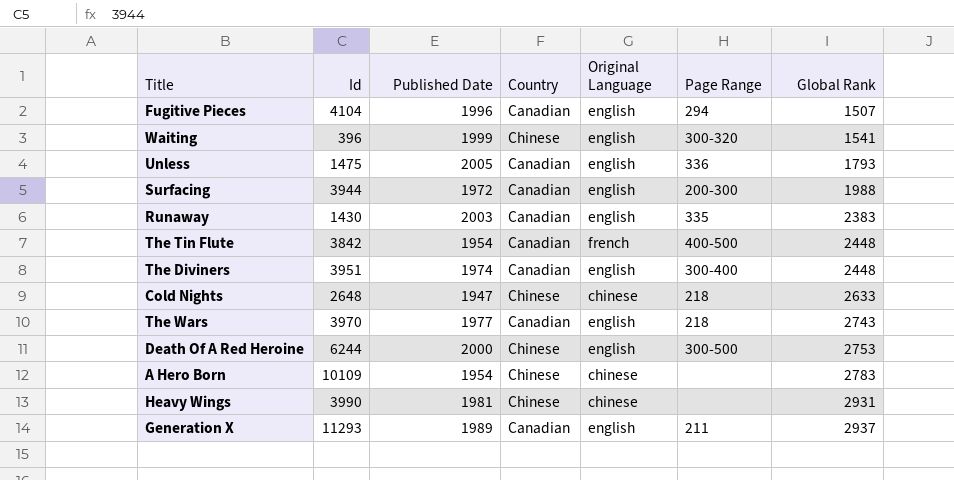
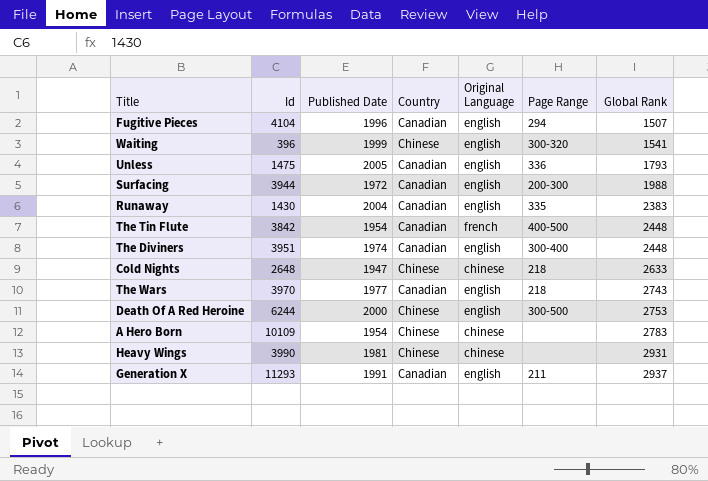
Runaway | Published Date: 2003 -> 2004
Generation X | Published Date: 1989 -> 1991

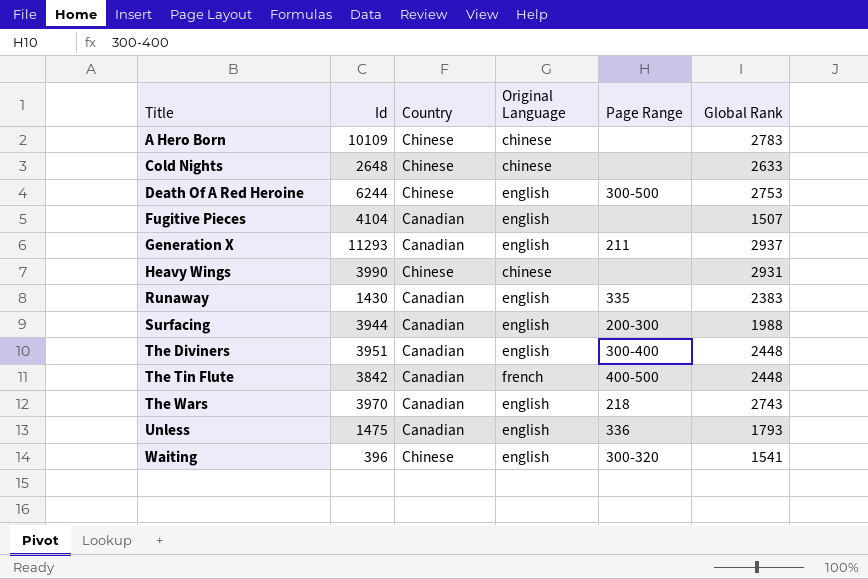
row order: Global Rank ascending -> Title ascending
column Published Date | position: 3 -> none
Cold Nights | Page Range: 218 -> none
Fugitive Pieces | Page Range: 294 -> none

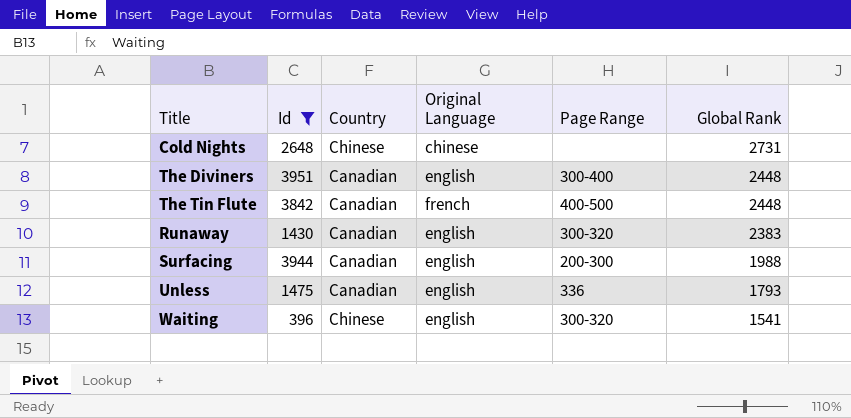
filter: none -> Id <= 3951
row order: Title ascending -> Global Rank descending
Cold Nights | Global Rank: 2633 -> 2731
Runaway | Page Range: 335 -> 300-320

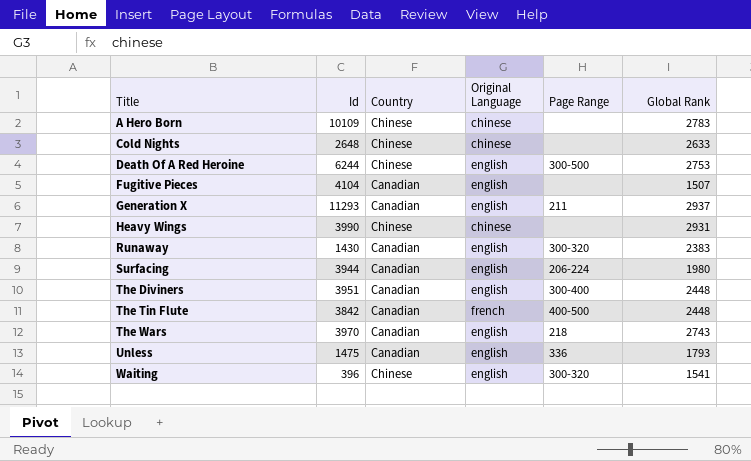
filter: Id <= 3951 -> none
row order: Global Rank descending -> Title ascending
Cold Nights | Global Rank: 2731 -> 2633
Surfacing | Page Range: 200-300 -> 206-224
Surfacing | Global Rank: 1988 -> 1980

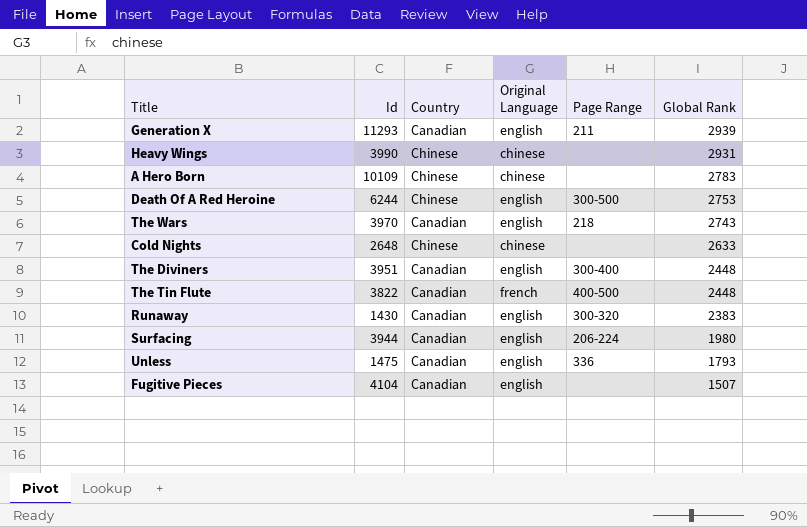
row order: Title ascending -> Global Rank descending
row Waiting: 396 | Chinese | english | 300-320 | 1541 -> none
Generation X | Global Rank: 2937 -> 2939
The Tin Flute | Id: 3842 -> 3822

